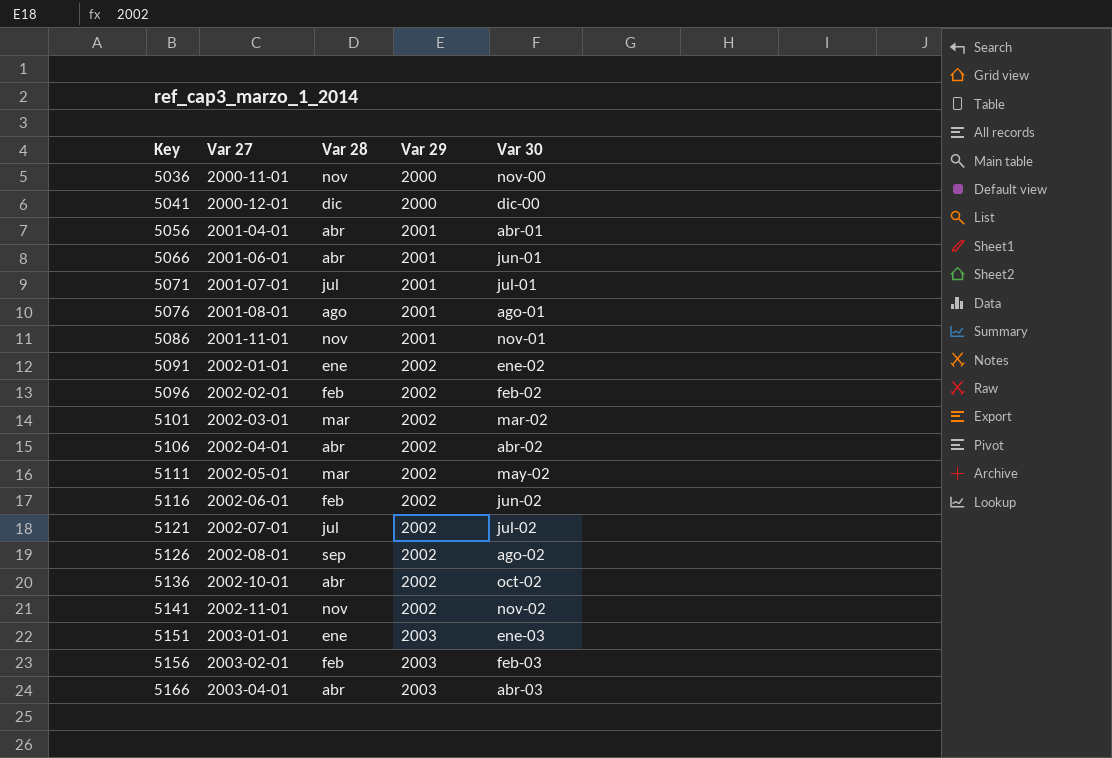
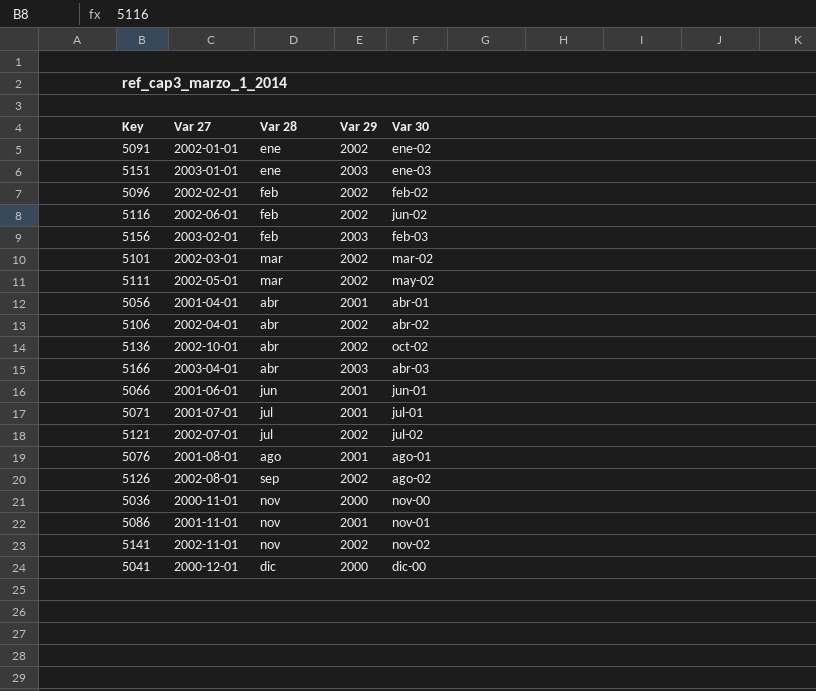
row order: Key ascending -> Var 28 ascending
5066 | Var 28: abr -> jun

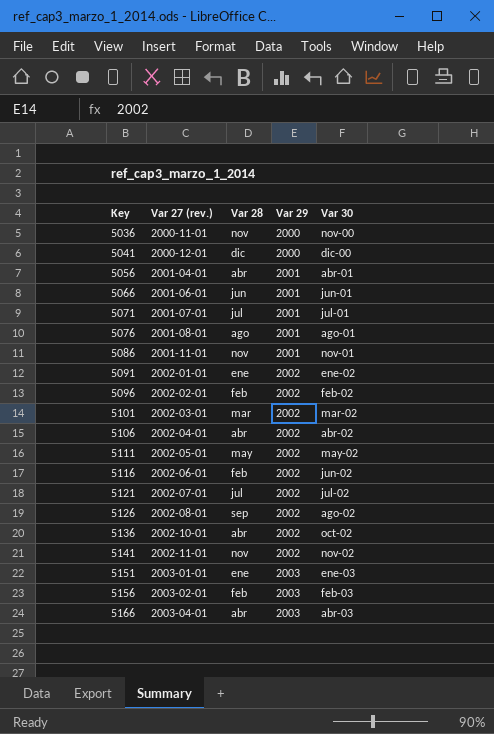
row order: Var 28 ascending -> Key ascending
column name: Var 27 -> Var 27 (rev.)
5111 | Var 28: mar -> may

